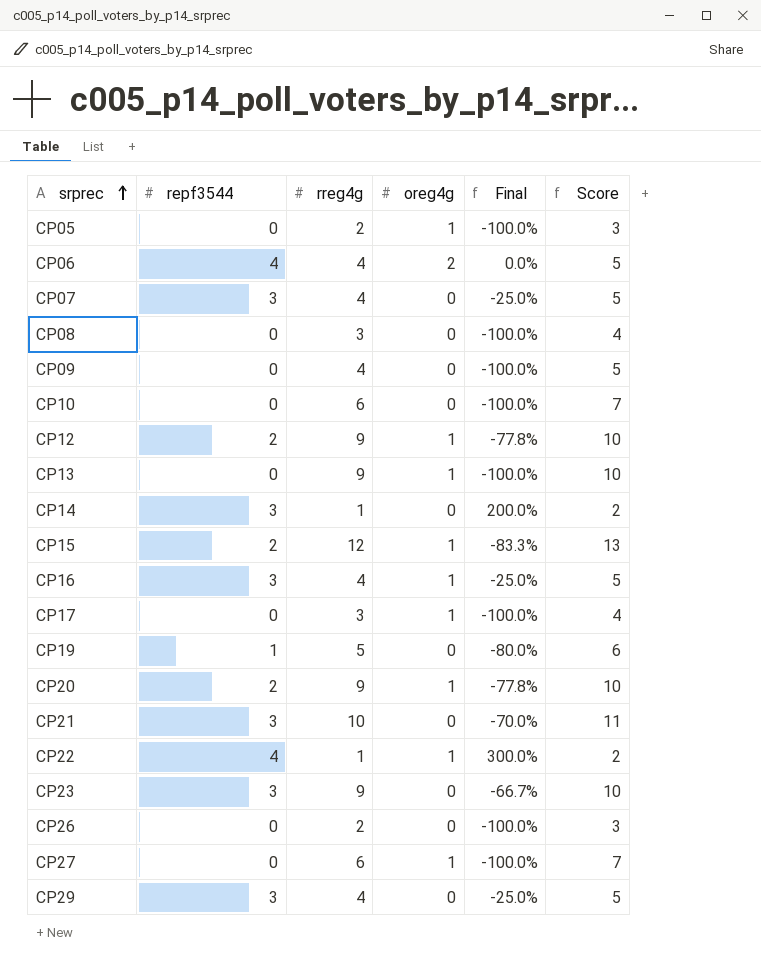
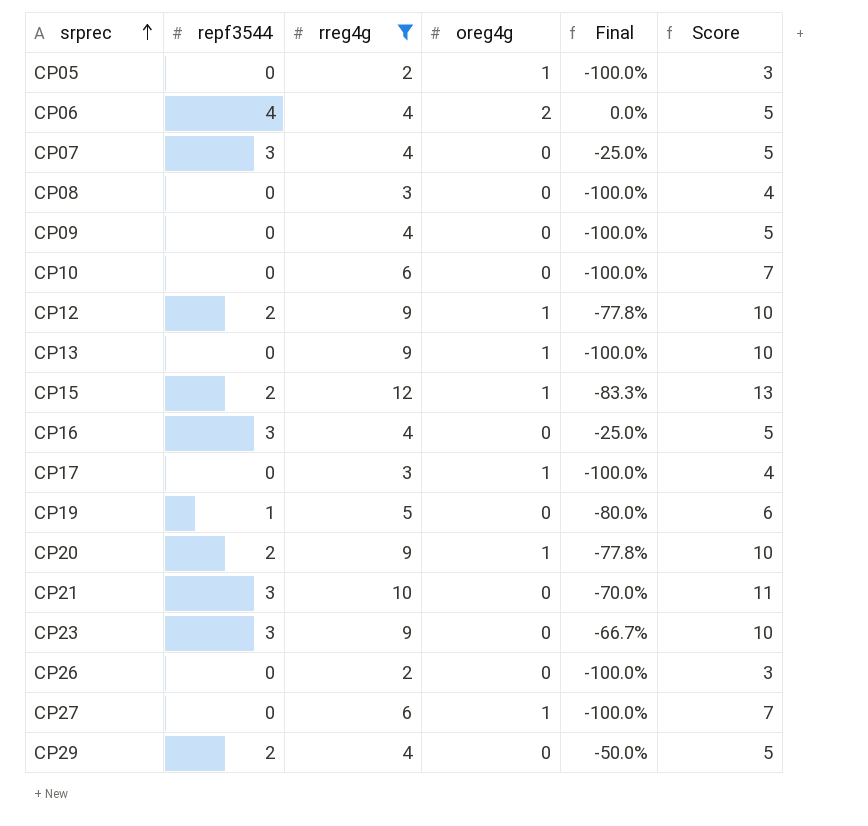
filter: none -> rreg4g != 1
CP16 | oreg4g: 1 -> 0
CP29 | repf3544: 3 -> 2
CP29 | Final: -25.0% -> -50.0%

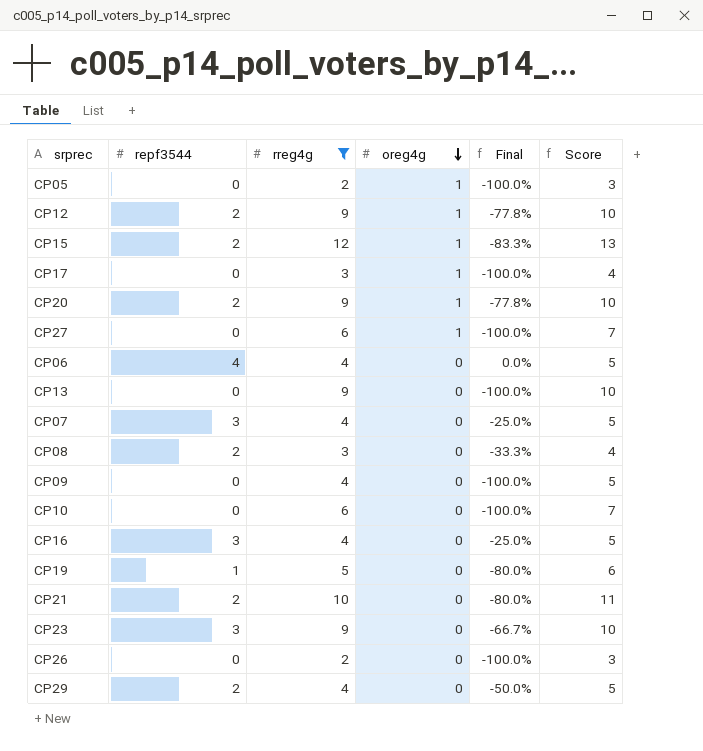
row order: srprec ascending -> oreg4g descending
CP06 | oreg4g: 2 -> 0
CP13 | oreg4g: 1 -> 0
CP08 | repf3544: 0 -> 2
CP08 | Final: -100.0% -> -33.3%
CP21 | repf3544: 3 -> 2
CP21 | Final: -70.0% -> -80.0%

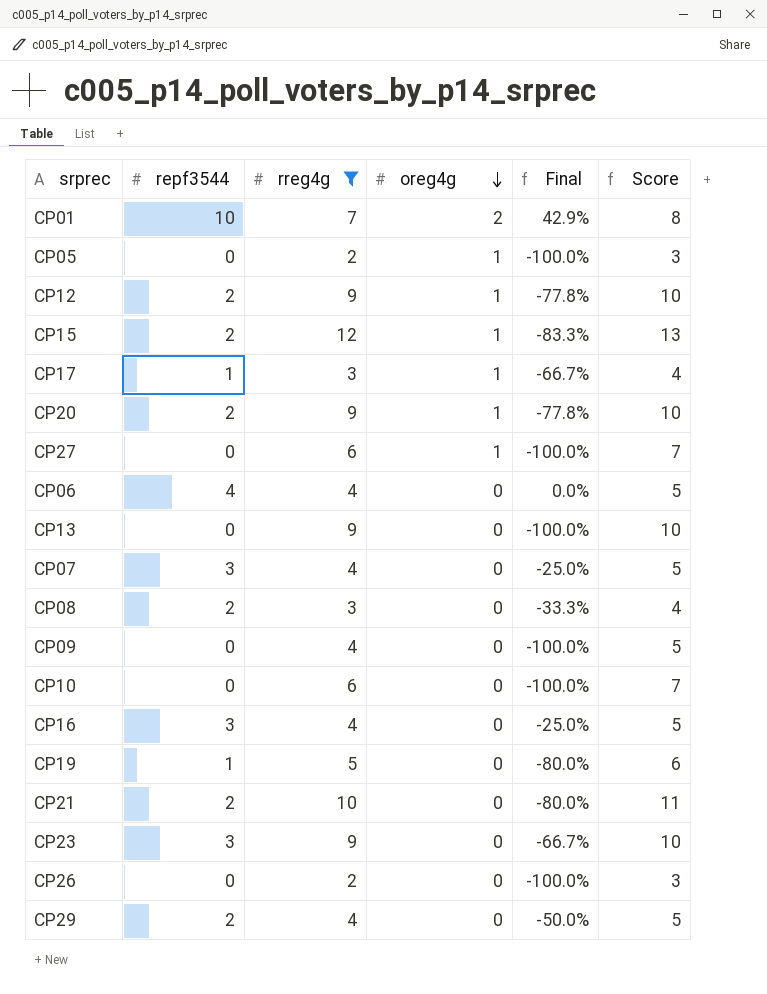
row CP01: none -> 10 | 7 | 2 | 42.9% | 8
CP17 | repf3544: 0 -> 1
CP17 | Final: -100.0% -> -66.7%

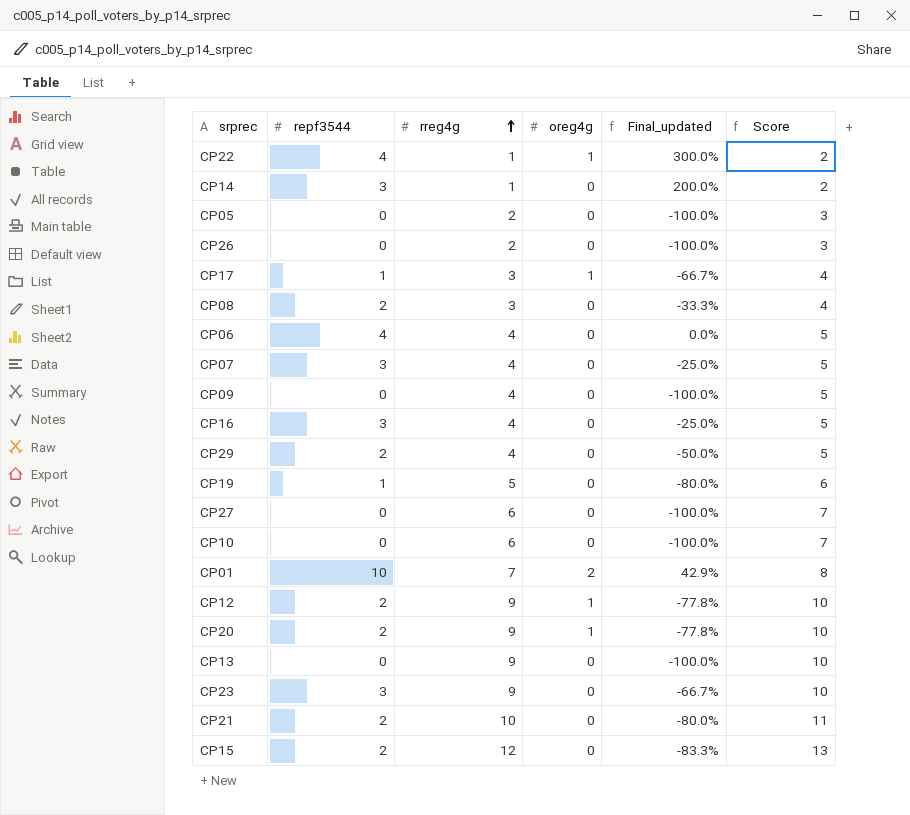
filter: rreg4g != 1 -> none
row order: oreg4g descending -> rreg4g ascending
column name: Final -> Final_updated
CP05 | oreg4g: 1 -> 0
CP27 | oreg4g: 1 -> 0
CP15 | oreg4g: 1 -> 0

